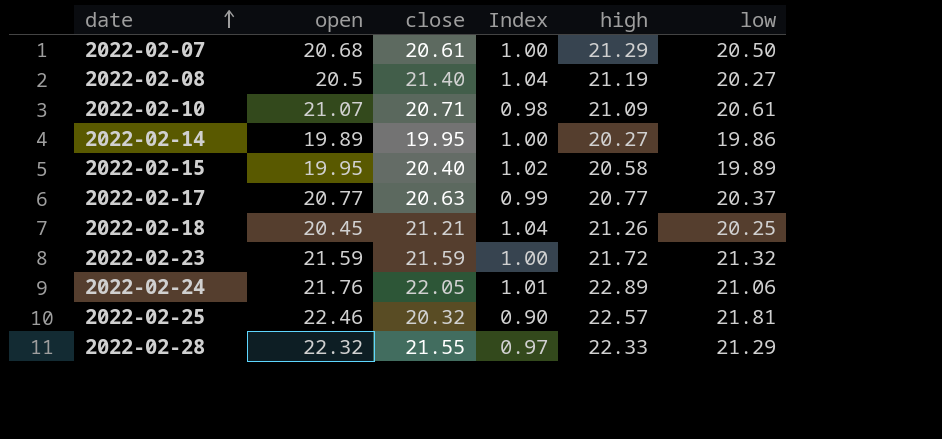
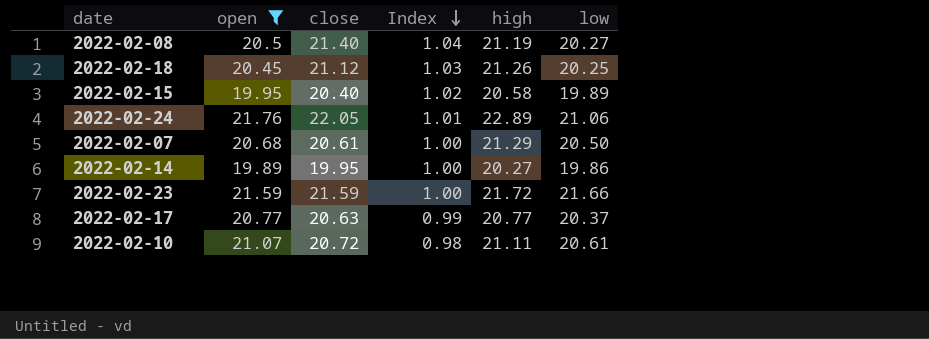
filter: none -> open <= 21.76
row order: date ascending -> Index descending
2022-02-18 | close: 21.21 -> 21.12
2022-02-18 | Index: 1.04 -> 1.03
2022-02-23 | low: 21.32 -> 21.66
2022-02-10 | close: 20.71 -> 20.72
2022-02-10 | high: 21.09 -> 21.11

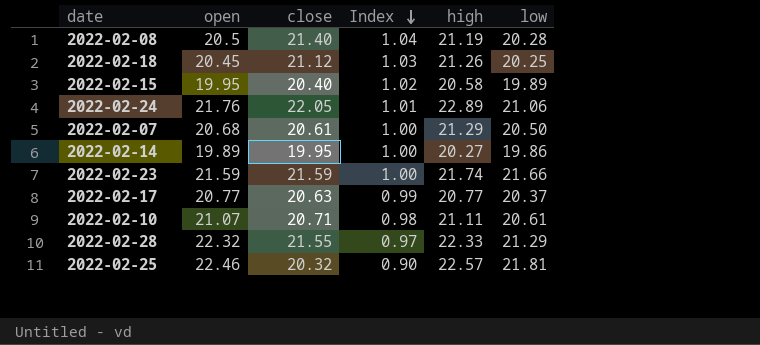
filter: open <= 21.76 -> none
2022-02-08 | low: 20.27 -> 20.28
2022-02-23 | high: 21.72 -> 21.74
2022-02-10 | close: 20.72 -> 20.71

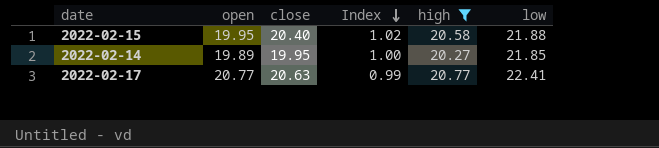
filter: none -> high <= 20.77
2022-02-15 | low: 19.89 -> 21.88
2022-02-14 | low: 19.86 -> 21.85
2022-02-17 | low: 20.37 -> 22.41

